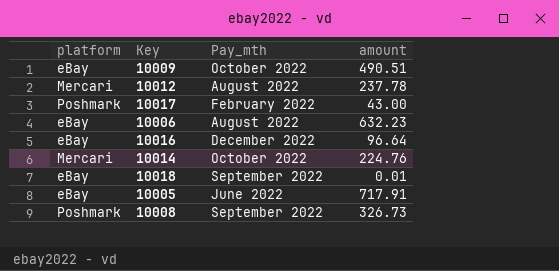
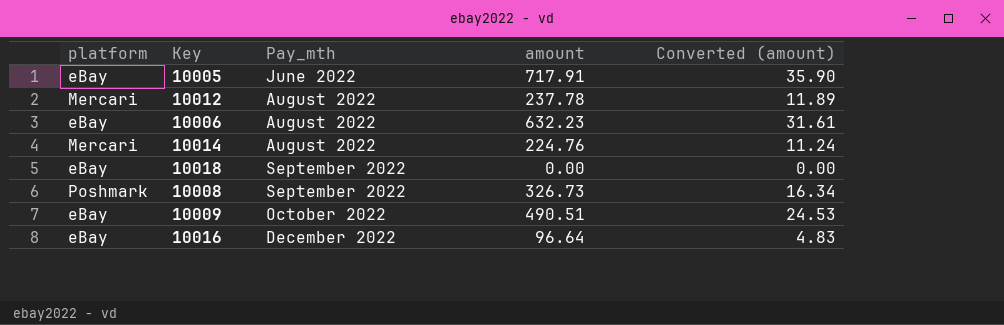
row order: none -> Pay_mth ascending
column Converted (amount) | formula: none -> [amount] * 0.05
row 10017: Poshmark | February 2022 | 43.00 -> none
10014 | Pay_mth: October 2022 -> August 2022
10018 | amount: 0.01 -> 0.00

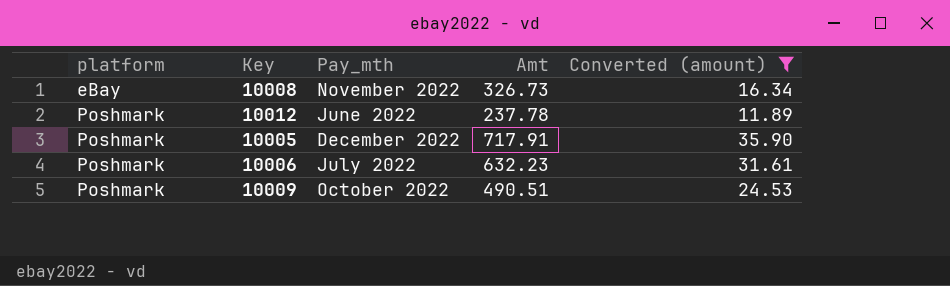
filter: none -> Converted (amount) >= 11.89
row order: Pay_mth ascending -> platform ascending
column name: amount -> Amt
10008 | platform: Poshmark -> eBay
10008 | Pay_mth: September 2022 -> November 2022
10012 | platform: Mercari -> Poshmark
10012 | Pay_mth: August 2022 -> June 2022
10005 | platform: eBay -> Poshmark
10005 | Pay_mth: June 2022 -> December 2022
10006 | platform: eBay -> Poshmark
10006 | Pay_mth: August 2022 -> July 2022
10009 | platform: eBay -> Poshmark

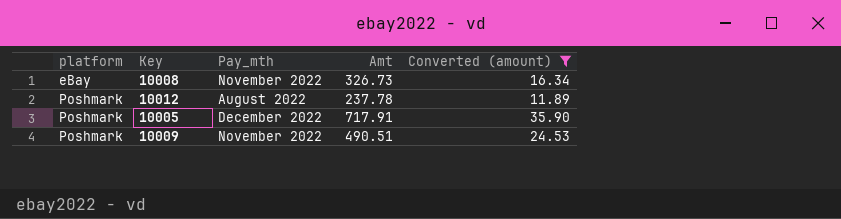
row 10006: Poshmark | July 2022 | 632.23 | 31.61 -> none
10012 | Pay_mth: June 2022 -> August 2022
10009 | Pay_mth: October 2022 -> November 2022

